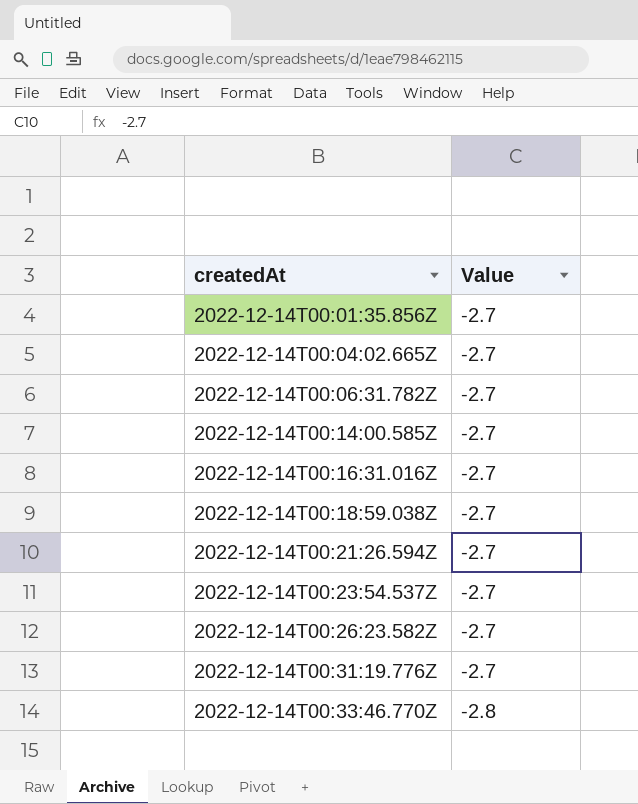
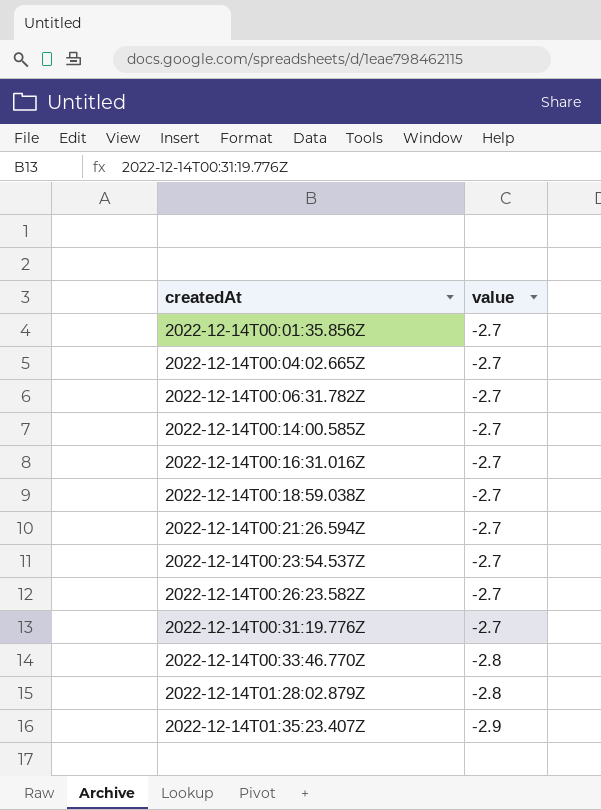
column name: Value -> value
row 2022-12-14T01:28:02.879Z: none -> -2.8
row 2022-12-14T01:35:23.407Z: none -> -2.9

